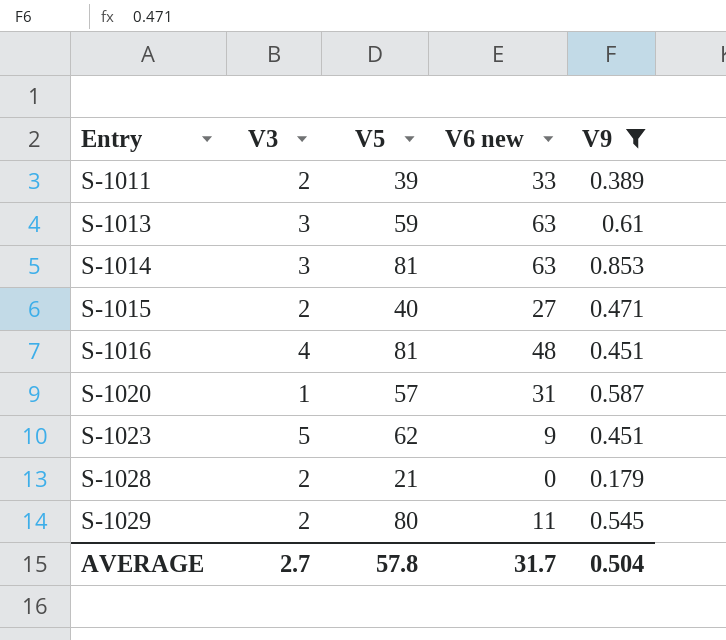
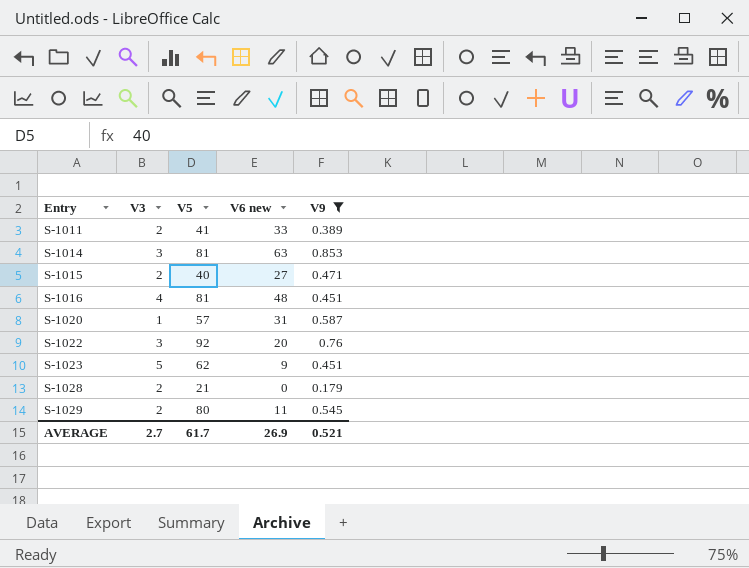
row S-1013: 3 | 59 | 63 | 0.61 -> none
S-1011 | V5: 39 -> 41
row S-1022: none -> 3 | 92 | 20 | 0.76
AVERAGE | V5: 57.8 -> 61.7
AVERAGE | V6 new: 31.7 -> 26.9
AVERAGE | V9: 0.504 -> 0.521

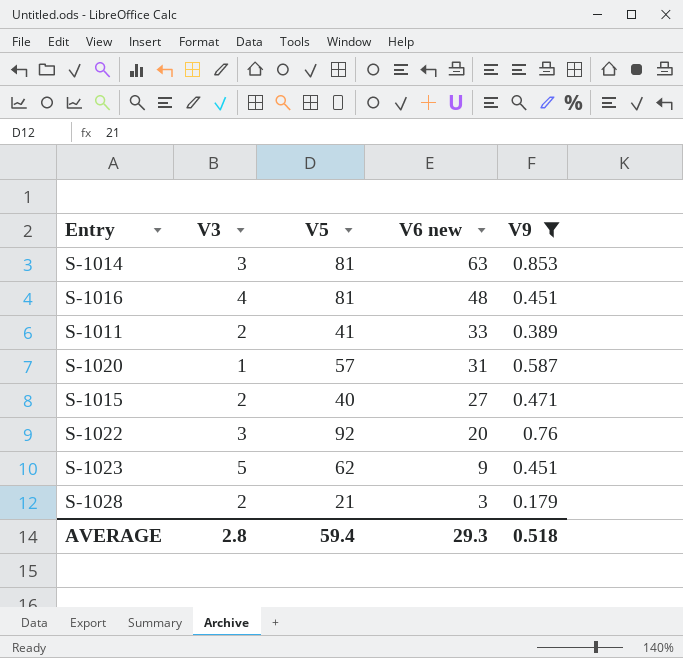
row order: Entry ascending -> V6 new descending
row S-1029: 2 | 80 | 11 | 0.545 -> none
S-1028 | V6 new: 0 -> 3
AVERAGE | V3: 2.7 -> 2.8
AVERAGE | V5: 61.7 -> 59.4
AVERAGE | V6 new: 26.9 -> 29.3
AVERAGE | V9: 0.521 -> 0.518

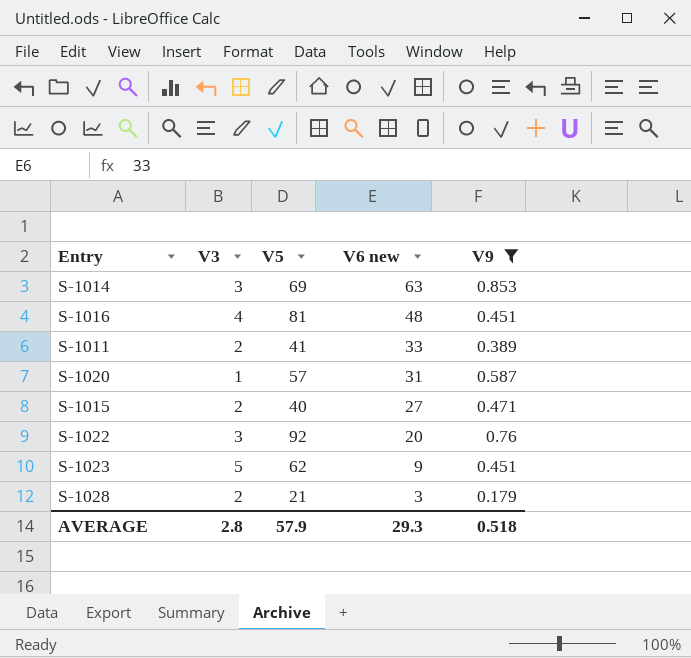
S-1014 | V5: 81 -> 69
AVERAGE | V5: 59.4 -> 57.9

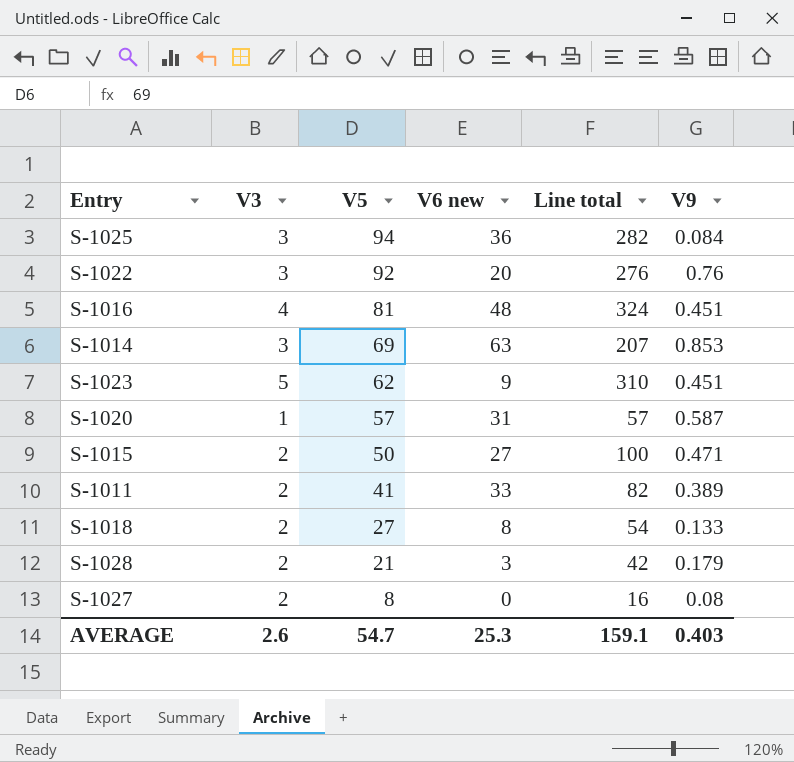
filter: V9 >= 0.179 -> none
row order: V6 new descending -> V5 descending
column Line total | formula: none -> [V3] * [V5]
S-1015 | V5: 40 -> 50
AVERAGE | V3: 2.8 -> 2.6
AVERAGE | V5: 57.9 -> 54.7
AVERAGE | V6 new: 29.3 -> 25.3
AVERAGE | V9: 0.518 -> 0.403

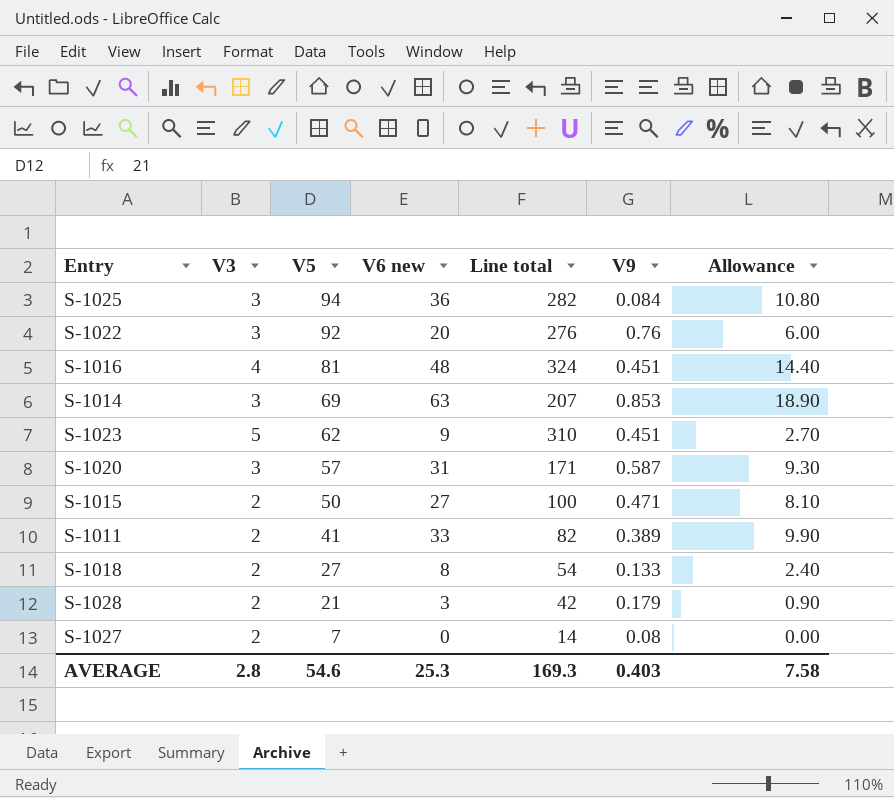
column Allowance | formula: none -> [V6 new] * 0.3
S-1020 | V3: 1 -> 3
S-1020 | Line total: 57 -> 171
S-1027 | V5: 8 -> 7
S-1027 | Line total: 16 -> 14
AVERAGE | V3: 2.6 -> 2.8
AVERAGE | V5: 54.7 -> 54.6
AVERAGE | Line total: 159.1 -> 169.3

